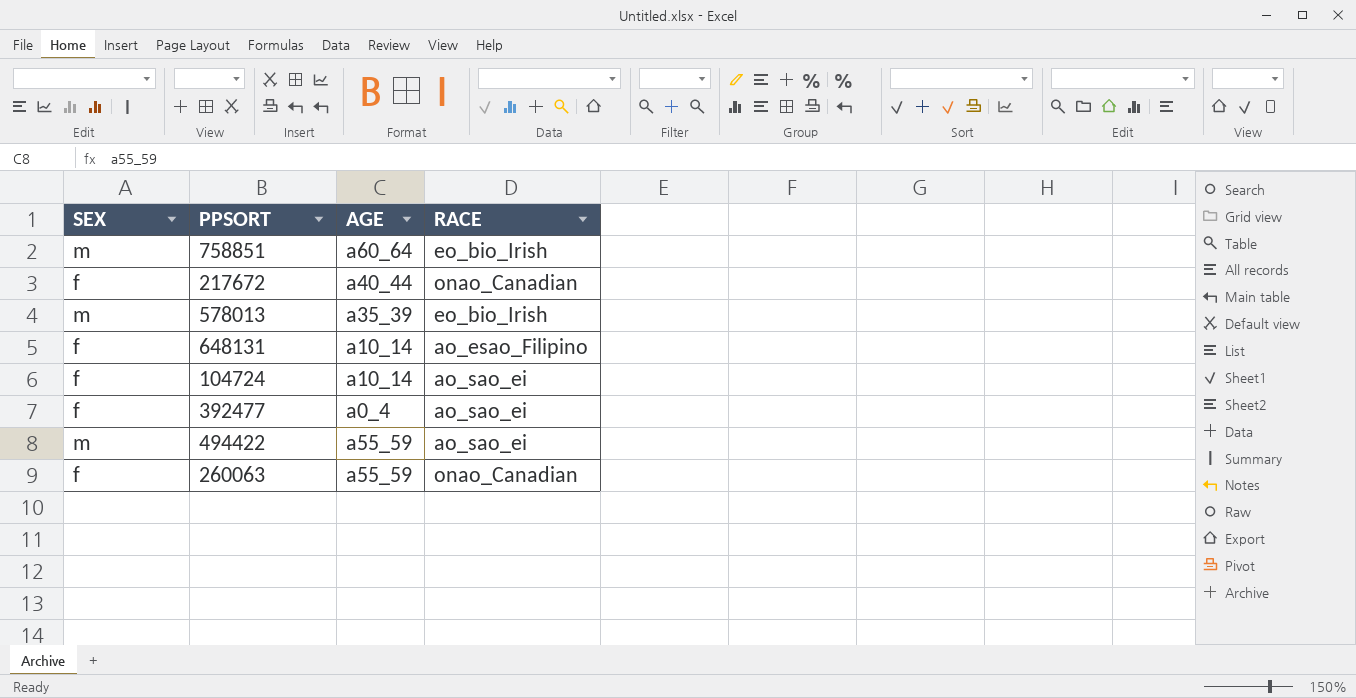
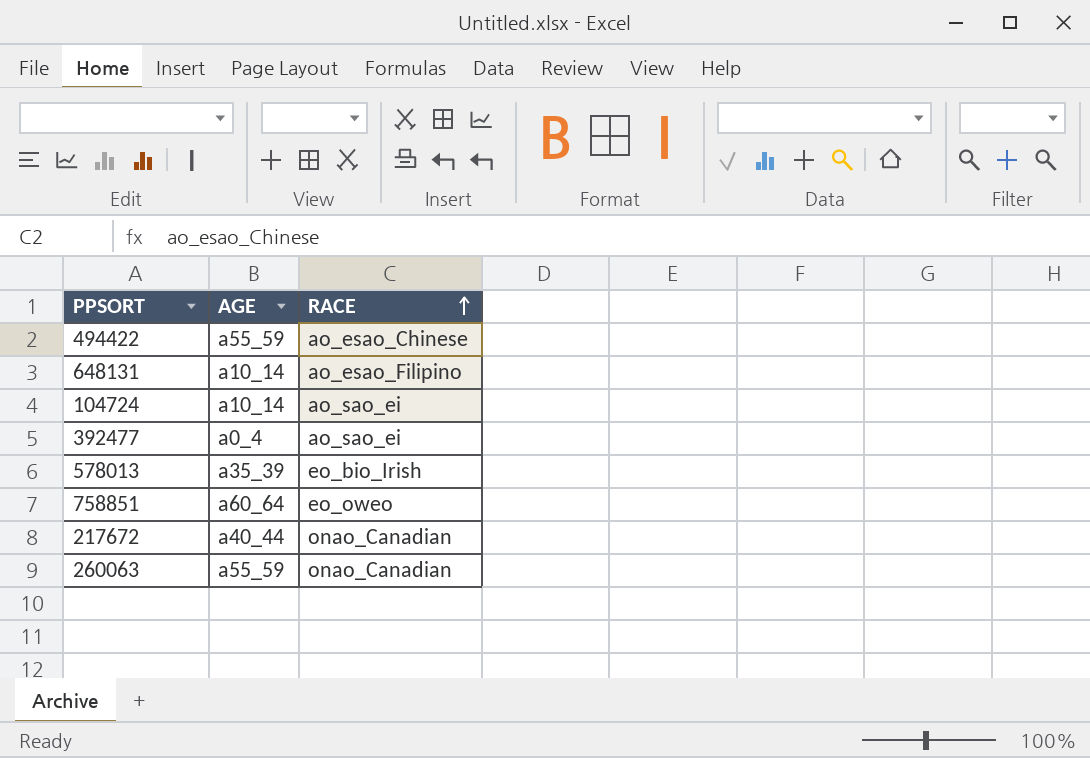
row order: none -> RACE ascending
column SEX | position: 1 -> none
494422 | RACE: ao_sao_ei -> ao_esao_Chinese
758851 | RACE: eo_bio_Irish -> eo_oweo

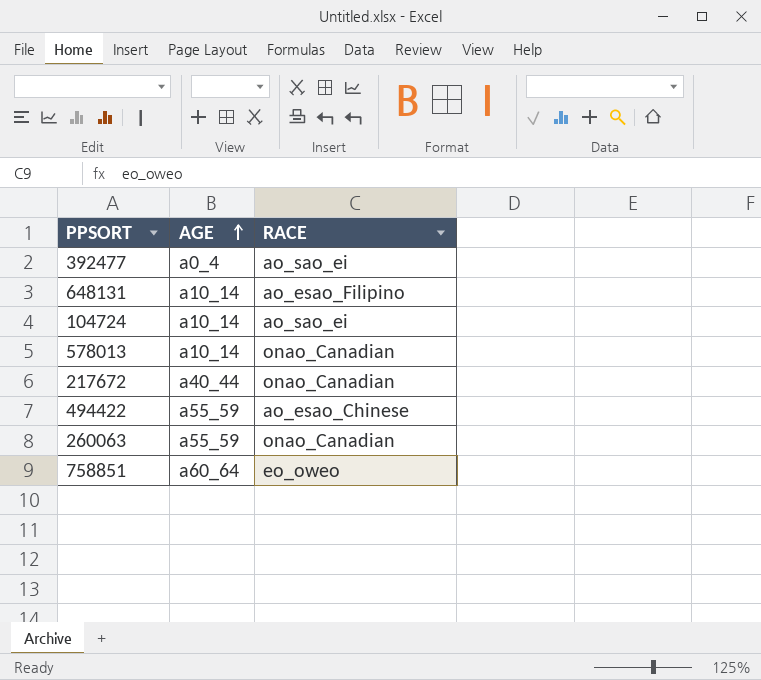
row order: RACE ascending -> AGE ascending
578013 | AGE: a35_39 -> a10_14
578013 | RACE: eo_bio_Irish -> onao_Canadian

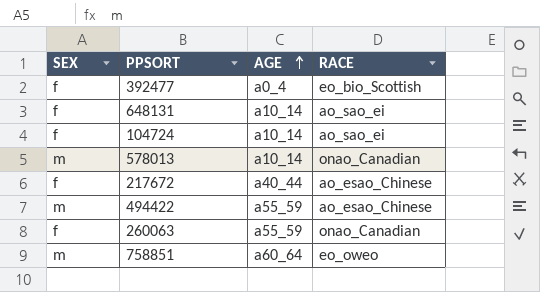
column SEX | position: none -> 1
392477 | RACE: ao_sao_ei -> eo_bio_Scottish
648131 | RACE: ao_esao_Filipino -> ao_sao_ei
217672 | RACE: onao_Canadian -> ao_esao_Chinese

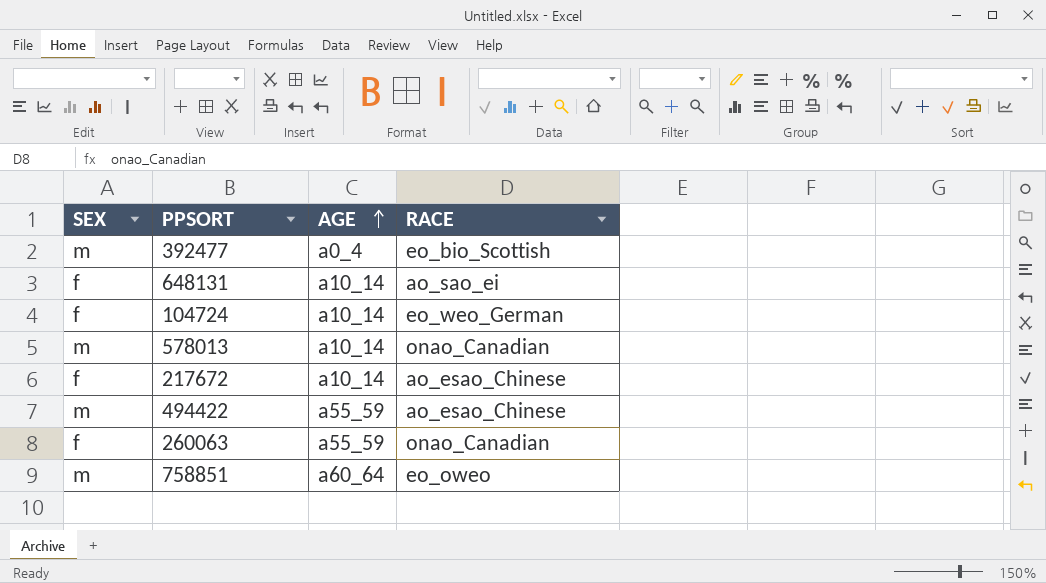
392477 | SEX: f -> m
104724 | RACE: ao_sao_ei -> eo_weo_German
217672 | AGE: a40_44 -> a10_14

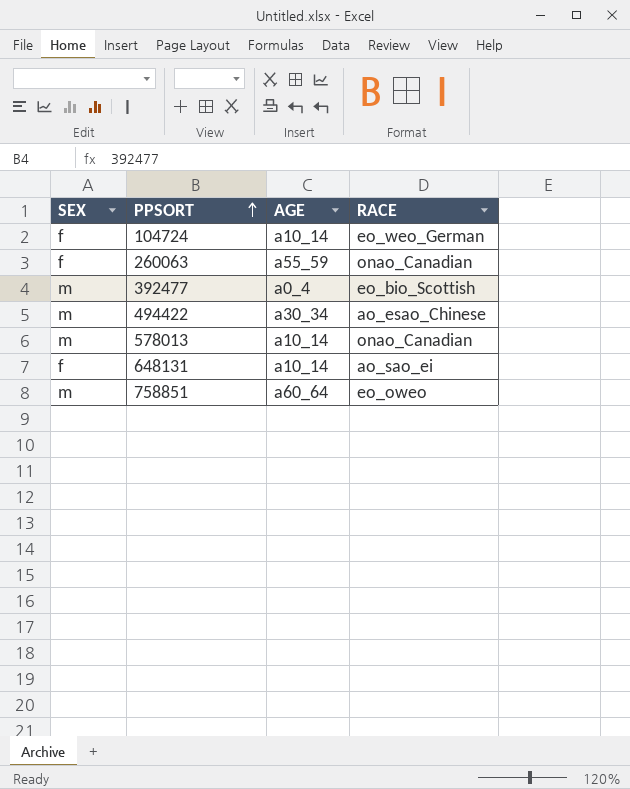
row order: AGE ascending -> PPSORT ascending
row 217672: f | a10_14 | ao_esao_Chinese -> none
494422 | AGE: a55_59 -> a30_34

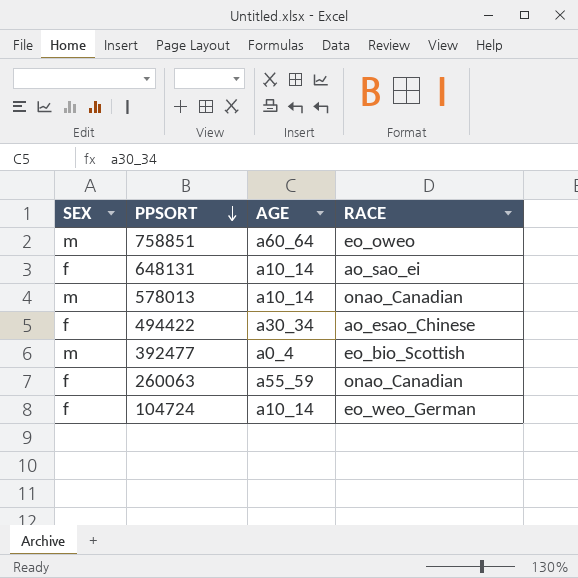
row order: PPSORT ascending -> PPSORT descending
494422 | SEX: m -> f

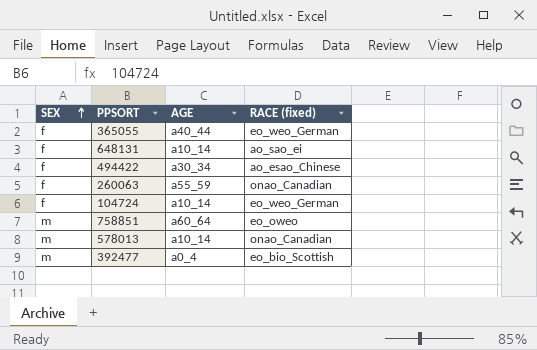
row order: PPSORT descending -> SEX ascending
column name: RACE -> RACE (fixed)
row 365055: none -> f | a40_44 | eo_weo_German

